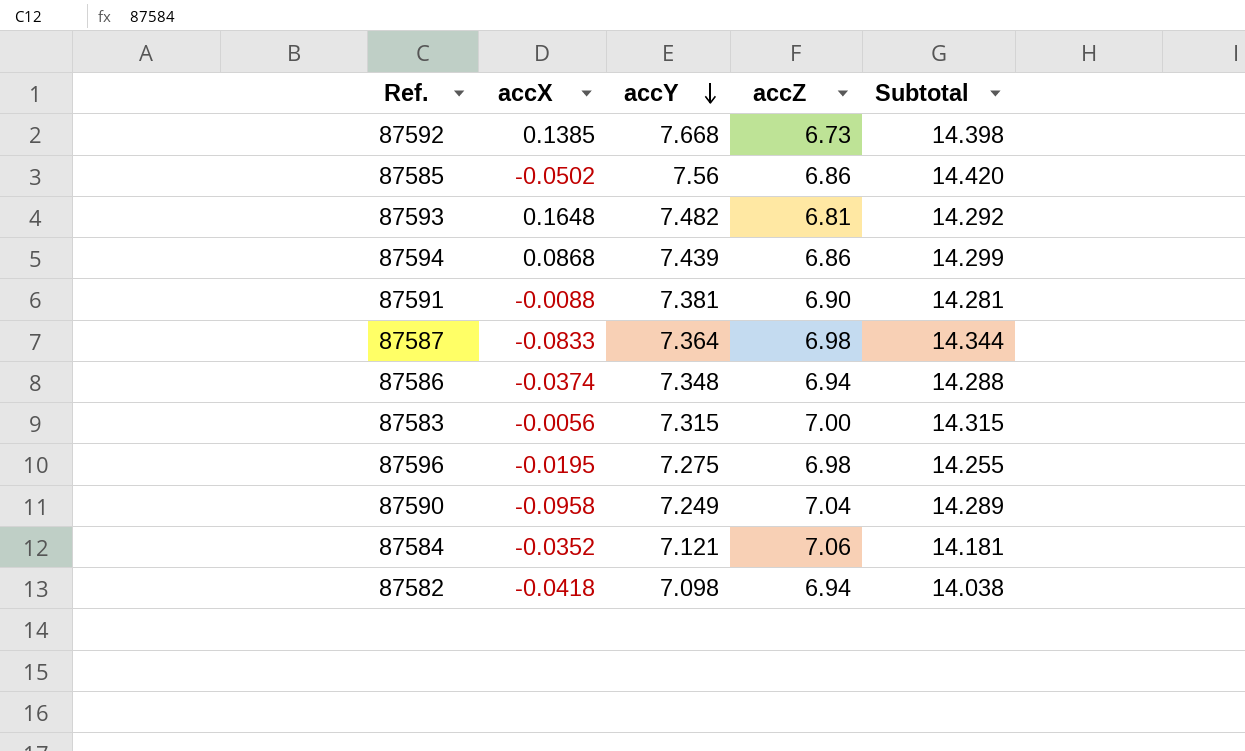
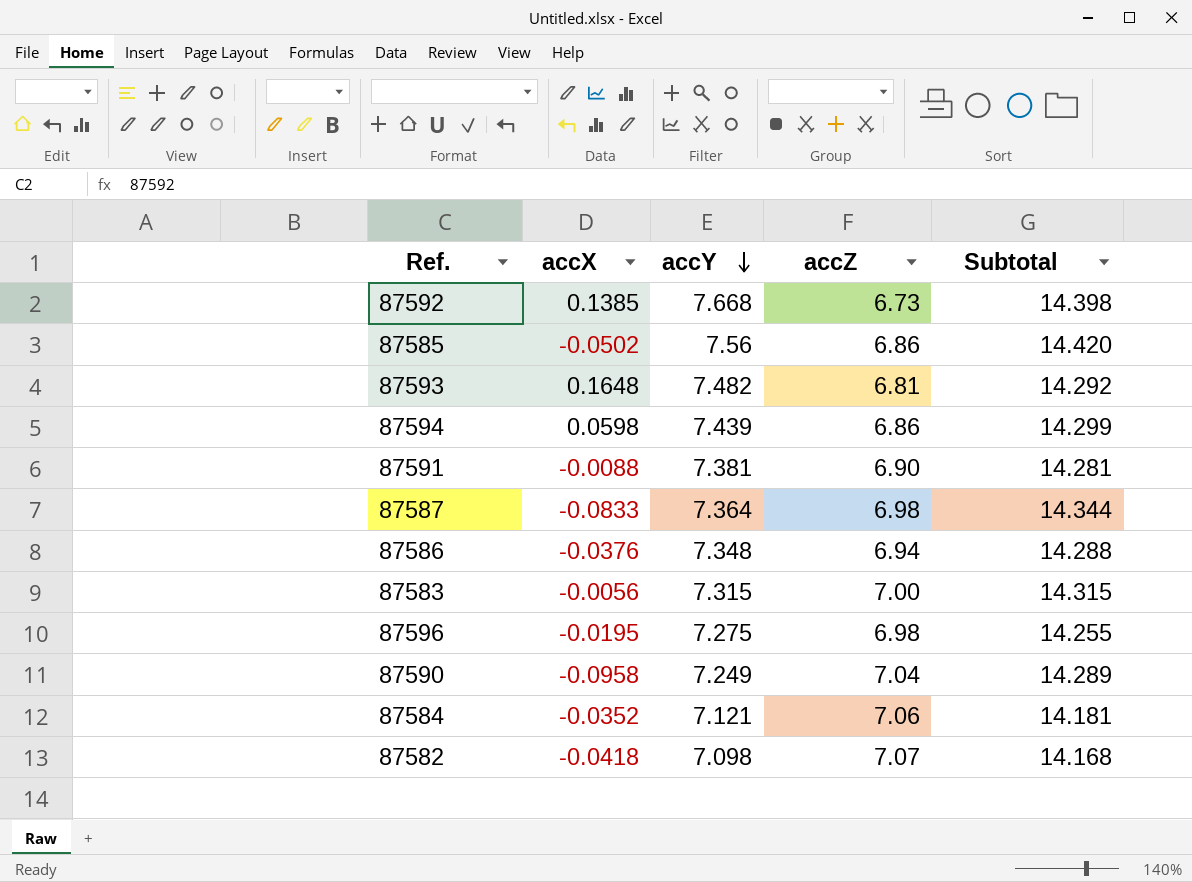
87594 | accX: 0.0868 -> 0.0598
87586 | accX: -0.0374 -> -0.0376
87582 | accZ: 6.94 -> 7.07
87582 | Subtotal: 14.038 -> 14.168

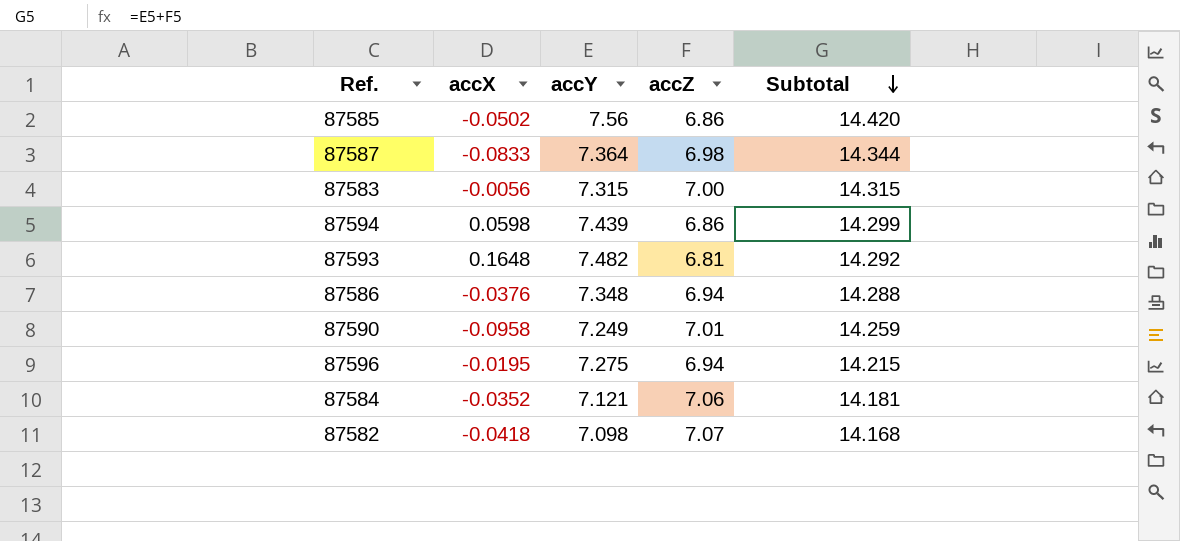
row order: accY descending -> Subtotal descending
row 87592: 0.1385 | 7.668 | 6.73 | 14.398 -> none
row 87591: -0.0088 | 7.381 | 6.90 | 14.281 -> none
87590 | accZ: 7.04 -> 7.01
87590 | Subtotal: 14.289 -> 14.259
87596 | accZ: 6.98 -> 6.94
87596 | Subtotal: 14.255 -> 14.215

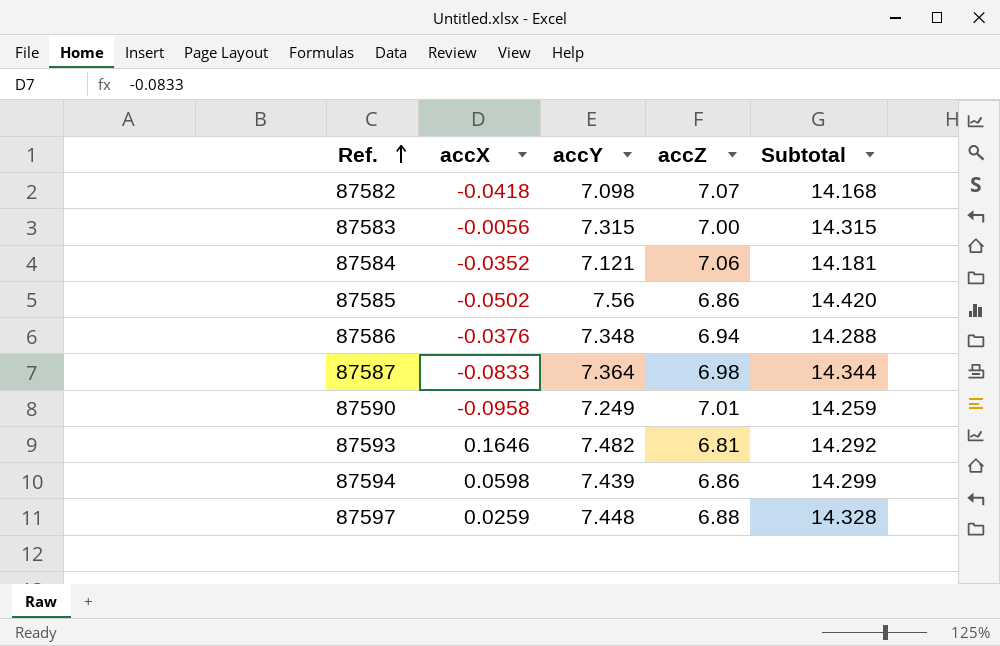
row order: Subtotal descending -> Ref. ascending
row 87596: -0.0195 | 7.275 | 6.94 | 14.215 -> none
87593 | accX: 0.1648 -> 0.1646
row 87597: none -> 0.0259 | 7.448 | 6.88 | 14.328

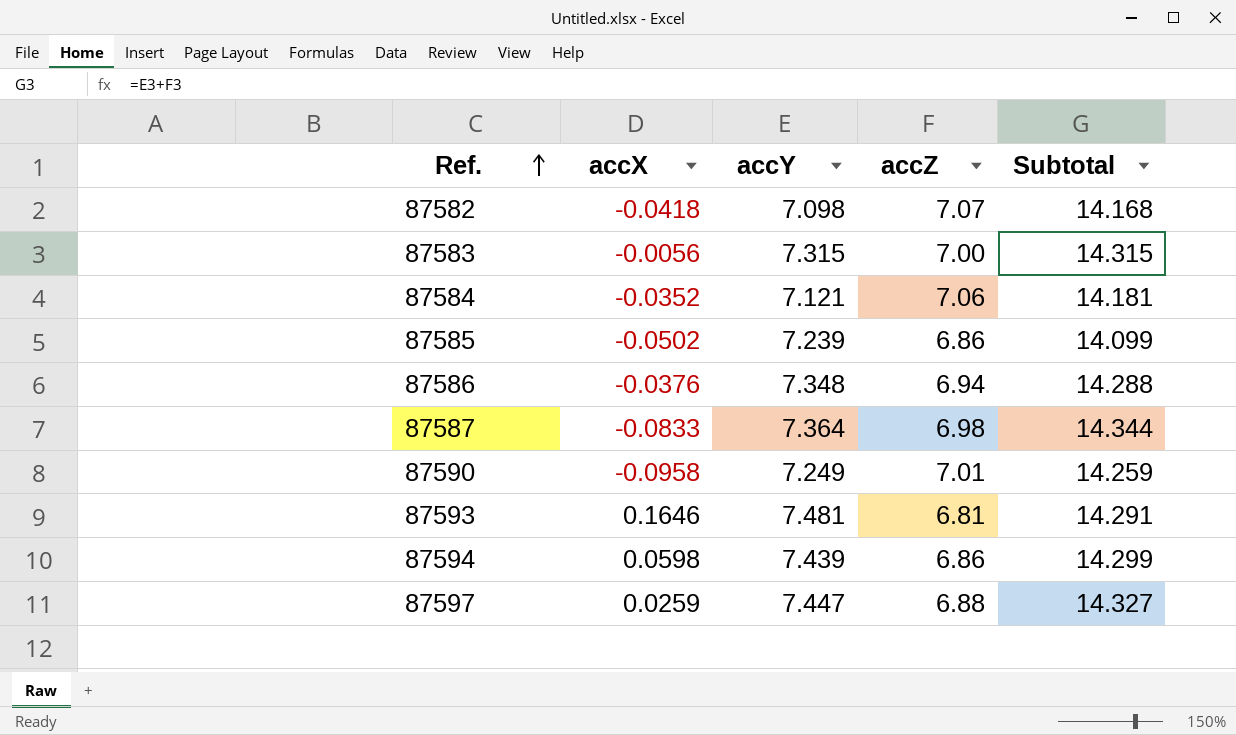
87585 | accY: 7.56 -> 7.239
87585 | Subtotal: 14.420 -> 14.099
87593 | accY: 7.482 -> 7.481
87593 | Subtotal: 14.292 -> 14.291
87597 | accY: 7.448 -> 7.447
87597 | Subtotal: 14.328 -> 14.327

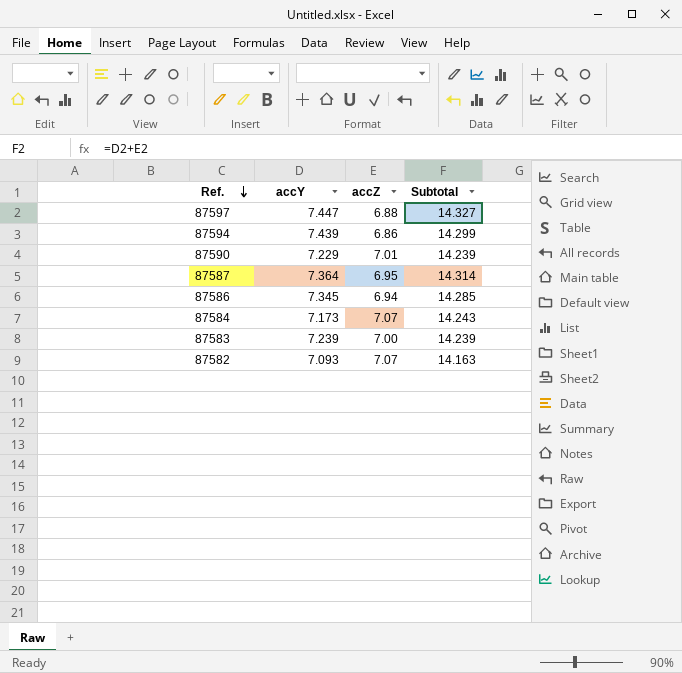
row order: Ref. ascending -> Ref. descending
column accX | position: 2 -> none
row 87585: -0.0502 | 7.239 | 6.86 | 14.099 -> none
row 87593: 0.1646 | 7.481 | 6.81 | 14.291 -> none
87590 | accY: 7.249 -> 7.229
87590 | Subtotal: 14.259 -> 14.239
87587 | accZ: 6.98 -> 6.95
87587 | Subtotal: 14.344 -> 14.314
87586 | accY: 7.348 -> 7.345
87586 | Subtotal: 14.288 -> 14.285
87584 | accY: 7.121 -> 7.173
87584 | accZ: 7.06 -> 7.07
87584 | Subtotal: 14.181 -> 14.243
87583 | accY: 7.315 -> 7.239
87583 | Subtotal: 14.315 -> 14.239
87582 | accY: 7.098 -> 7.093
87582 | Subtotal: 14.168 -> 14.163

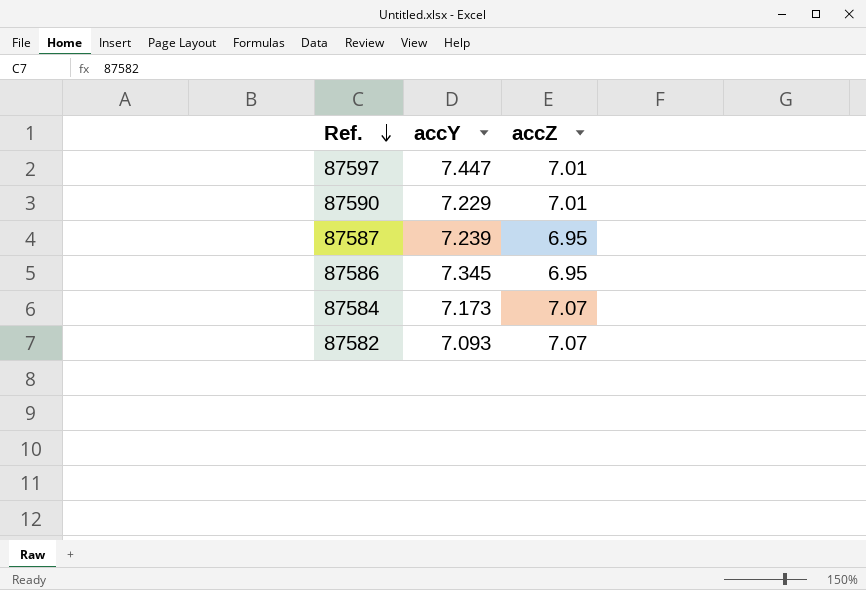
column Subtotal | formula: [accY] + [accZ] -> none
row 87594: 7.439 | 6.86 | 14.299 -> none
row 87583: 7.239 | 7.00 | 14.239 -> none
87597 | accZ: 6.88 -> 7.01
87587 | accY: 7.364 -> 7.239
87586 | accZ: 6.94 -> 6.95

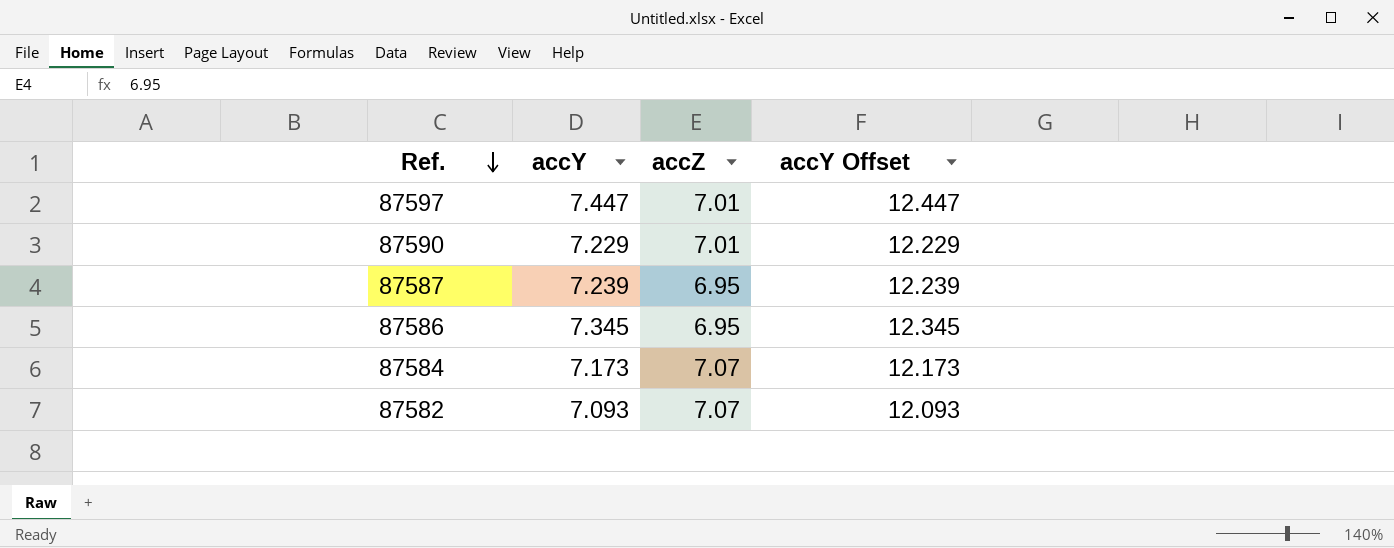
column accY Offset | formula: none -> [accY] + 5

